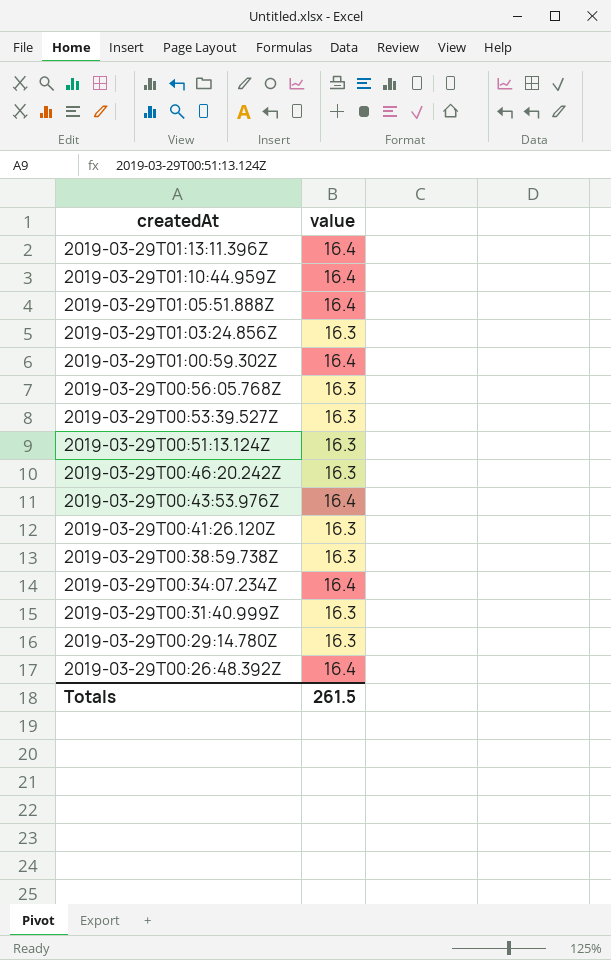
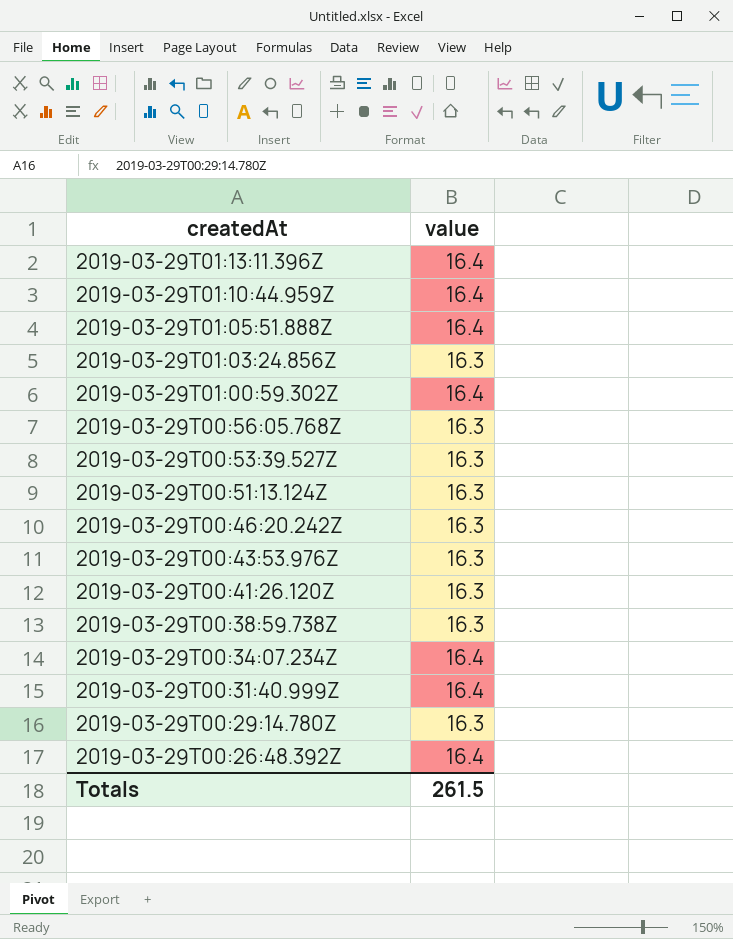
2019-03-29T00:43:53.976Z | value: 16.4 -> 16.3
2019-03-29T00:31:40.999Z | value: 16.3 -> 16.4

